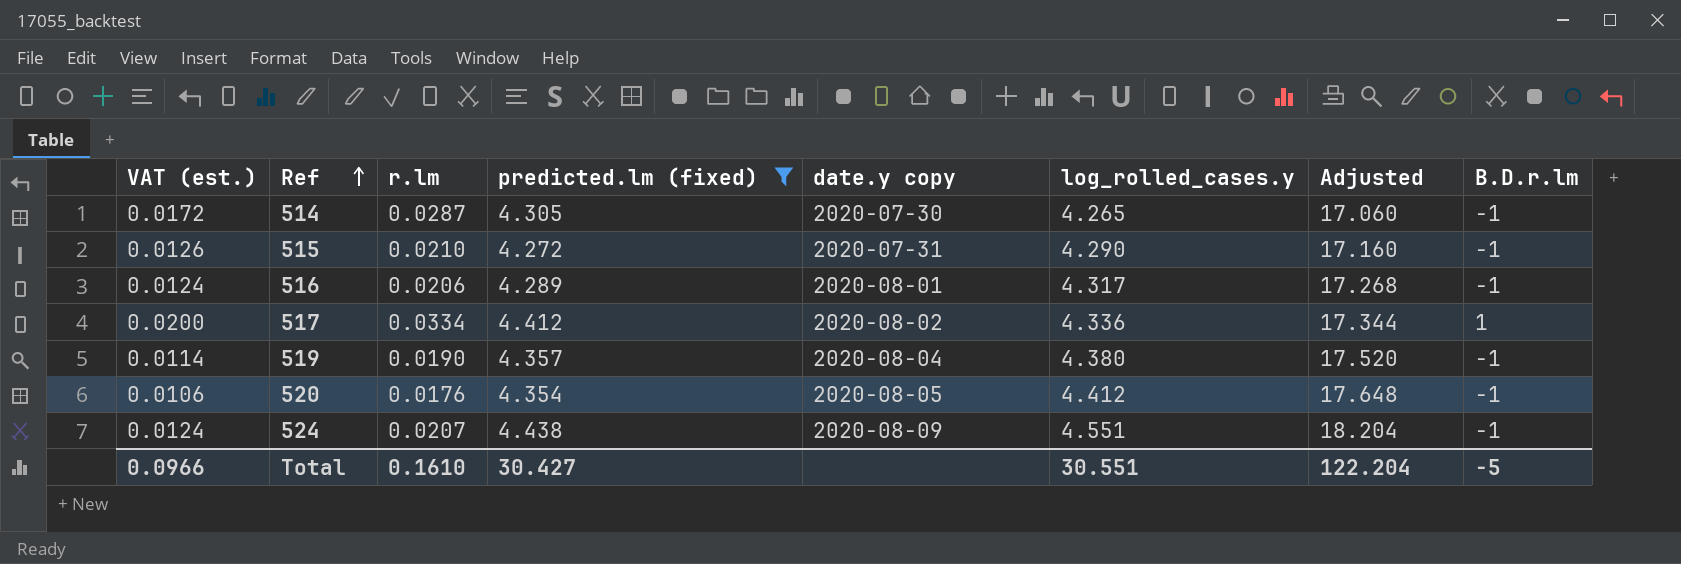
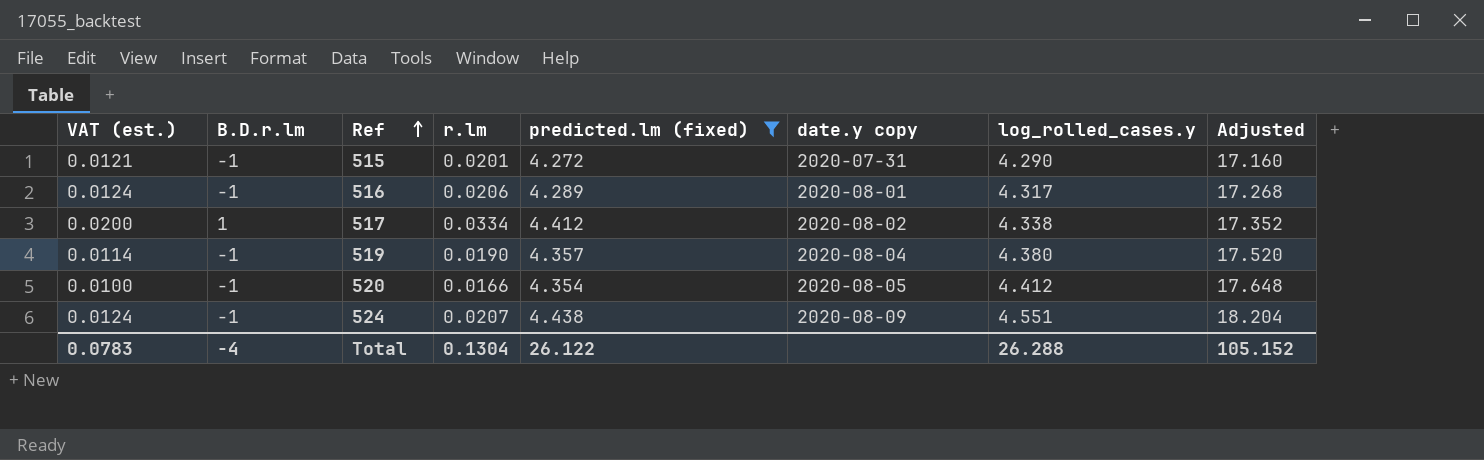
column B.D.r.lm | position: 8 -> 2
row 514: 0.0172 | 0.0287 | 4.305 | 2020-07-30 | 4.265 | 17.060 | -1 -> none
515 | VAT (est.): 0.0126 -> 0.0121
515 | r.lm: 0.0210 -> 0.0201
517 | log_rolled_cases.y: 4.336 -> 4.338
517 | Adjusted: 17.344 -> 17.352
520 | VAT (est.): 0.0106 -> 0.0100
520 | r.lm: 0.0176 -> 0.0166
Total | VAT (est.): 0.0966 -> 0.0783
Total | B.D.r.lm: -5 -> -4
Total | r.lm: 0.1610 -> 0.1304
Total | predicted.lm (fixed): 30.427 -> 26.122
Total | log_rolled_cases.y: 30.551 -> 26.288
Total | Adjusted: 122.204 -> 105.152

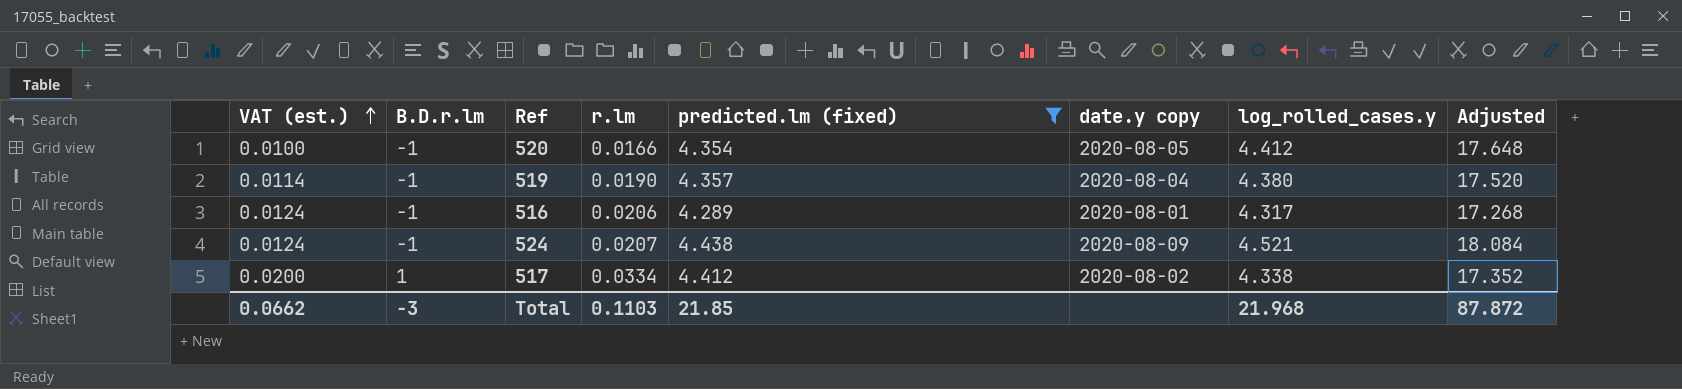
row order: Ref ascending -> VAT (est.) ascending
row 515: 0.0121 | -1 | 0.0201 | 4.272 | 2020-07-31 | 4.290 | 17.160 -> none
524 | log_rolled_cases.y: 4.551 -> 4.521
524 | Adjusted: 18.204 -> 18.084
Total | VAT (est.): 0.0783 -> 0.0662
Total | B.D.r.lm: -4 -> -3
Total | r.lm: 0.1304 -> 0.1103
Total | predicted.lm (fixed): 26.122 -> 21.85
Total | log_rolled_cases.y: 26.288 -> 21.968
Total | Adjusted: 105.152 -> 87.872

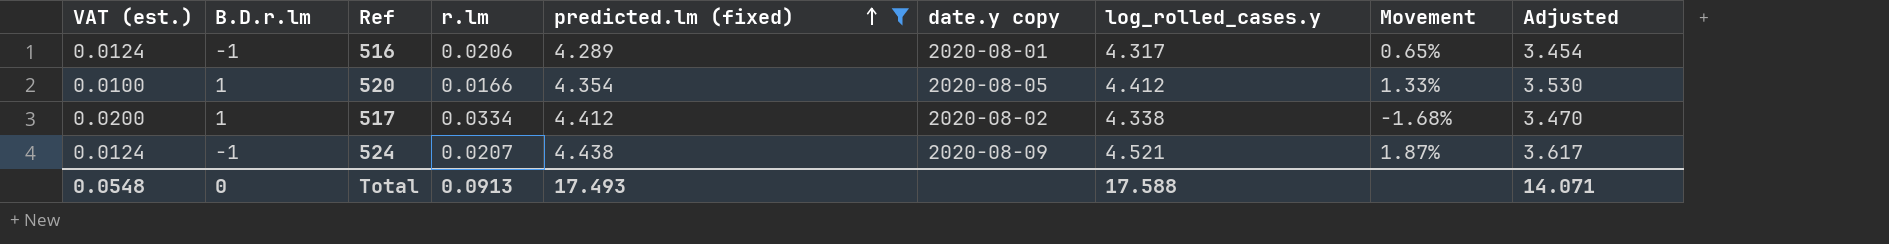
row order: VAT (est.) ascending -> predicted.lm (fixed) ascending
column Movement | formula: none -> ([log_rolled_cases.y] - [predicted.lm (fixed)]) / [predicted.lm (fixed)]
column Adjusted | formula: [log_rolled_cases.y] * 4 -> [log_rolled_cases.y] * 0.8
row 519: 0.0114 | -1 | 0.0190 | 4.357 | 2020-08-04 | 4.380 | 17.520 -> none
520 | B.D.r.lm: -1 -> 1
Total | VAT (est.): 0.0662 -> 0.0548
Total | B.D.r.lm: -3 -> 0
Total | r.lm: 0.1103 -> 0.0913
Total | predicted.lm (fixed): 21.85 -> 17.493
Total | log_rolled_cases.y: 21.968 -> 17.588
Total | Adjusted: 87.872 -> 14.071

